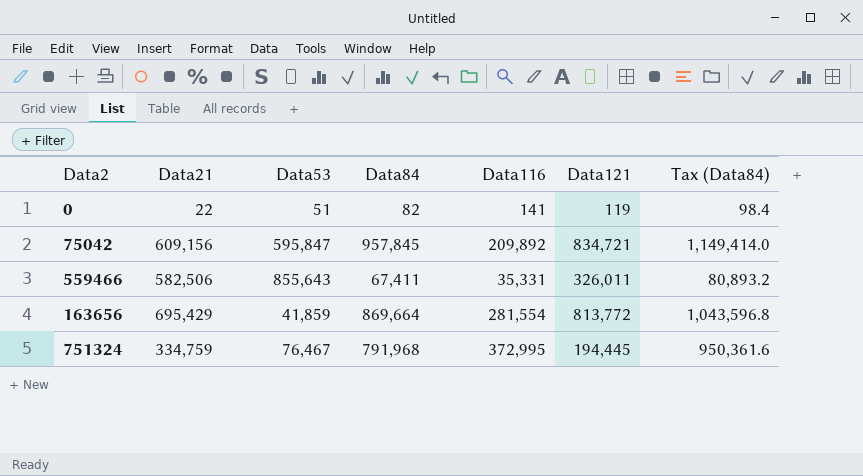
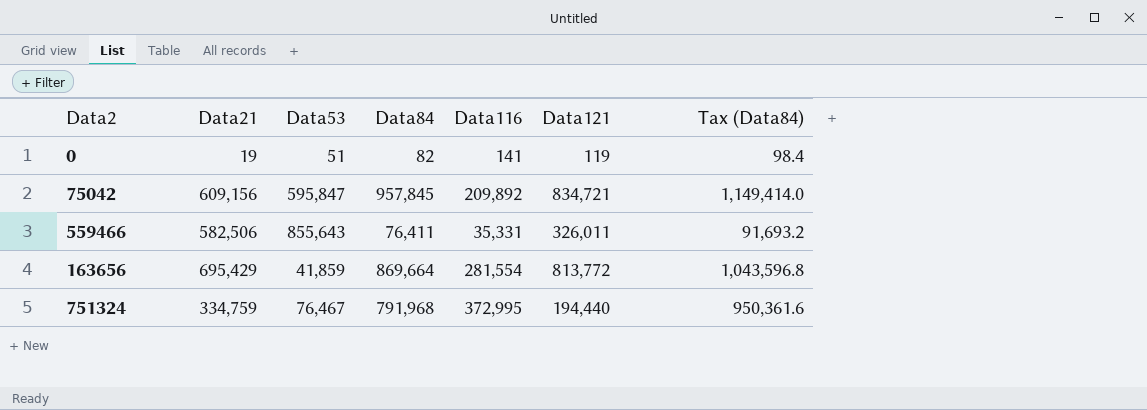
0 | Data21: 22 -> 19
559466 | Data84: 67,411 -> 76,411
559466 | Tax (Data84): 80,893.2 -> 91,693.2
751324 | Data121: 194,445 -> 194,440

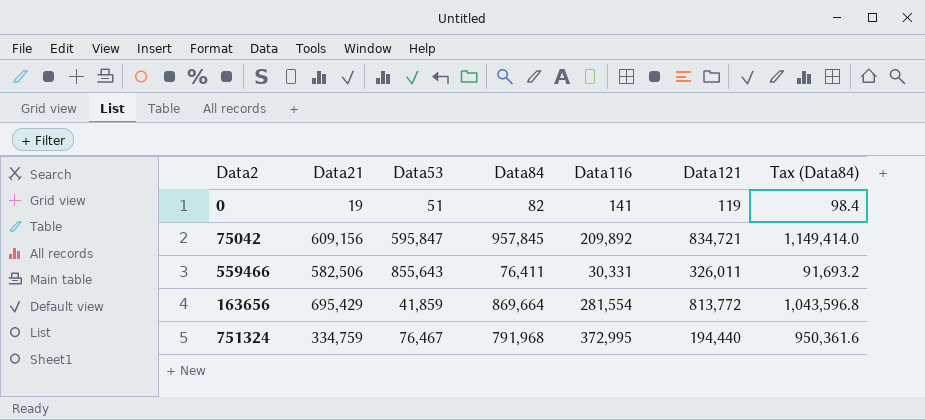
559466 | Data116: 35,331 -> 30,331

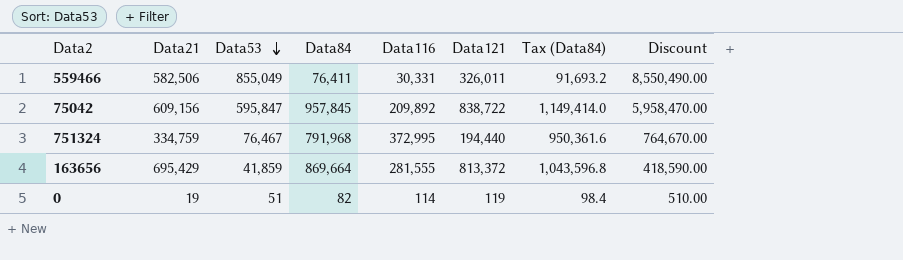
row order: none -> Data53 descending
column Discount | formula: none -> [Data53] * 10
559466 | Data53: 855,643 -> 855,049
75042 | Data121: 834,721 -> 838,722
163656 | Data116: 281,554 -> 281,555
163656 | Data121: 813,772 -> 813,372
0 | Data116: 141 -> 114

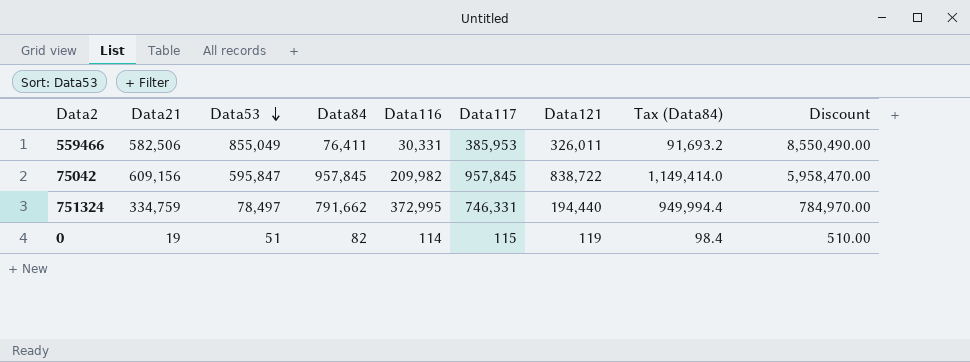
column Data117 | position: none -> 6
row 163656: 695,429 | 41,859 | 869,664 | 281,555 | 813,372 | 1,043,596.8 | 418,590.00 -> none
75042 | Data116: 209,892 -> 209,982
751324 | Data53: 76,467 -> 78,497
751324 | Data84: 791,968 -> 791,662
751324 | Tax (Data84): 950,361.6 -> 949,994.4
751324 | Discount: 764,670.00 -> 784,970.00

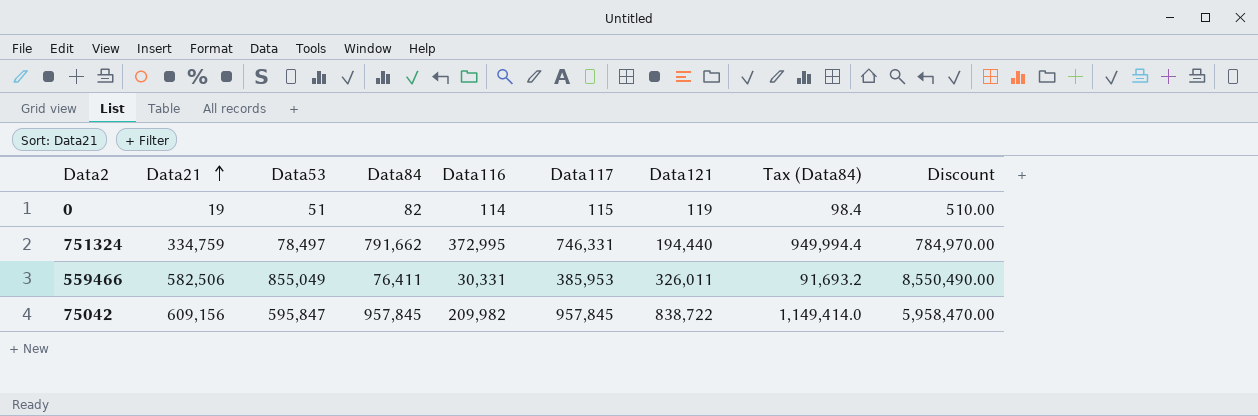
row order: Data53 descending -> Data21 ascending

